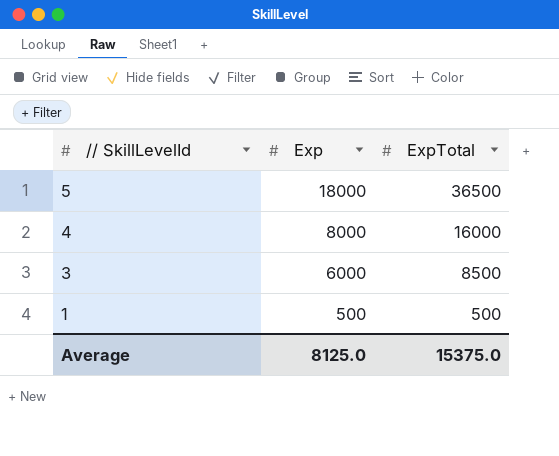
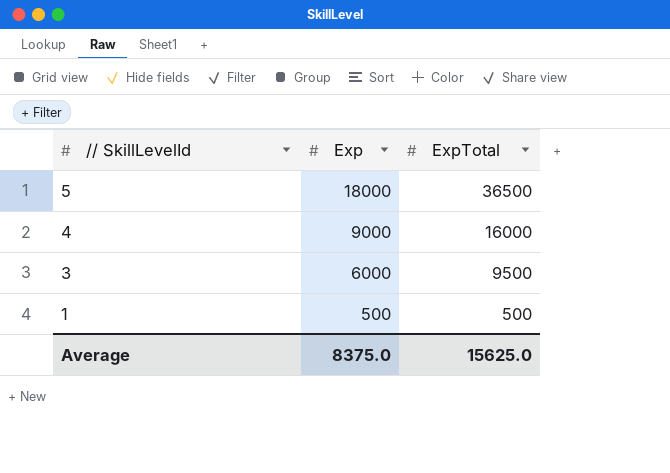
4 | Exp: 8000 -> 9000
3 | ExpTotal: 8500 -> 9500
Average | Exp: 8125.0 -> 8375.0
Average | ExpTotal: 15375.0 -> 15625.0

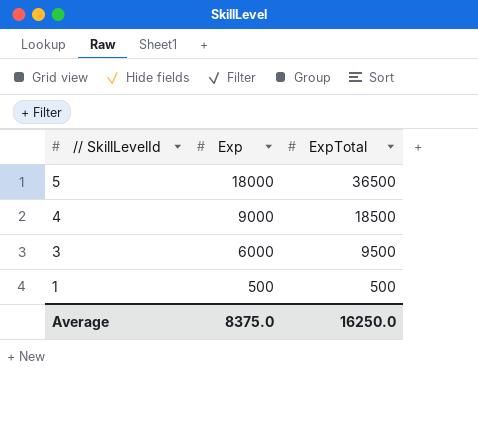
4 | ExpTotal: 16000 -> 18500
Average | ExpTotal: 15625.0 -> 16250.0

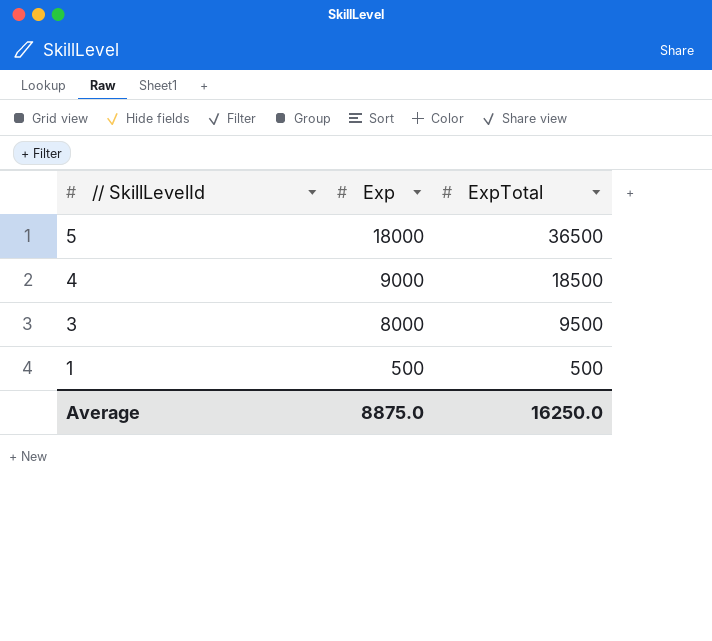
3 | Exp: 6000 -> 8000
Average | Exp: 8375.0 -> 8875.0

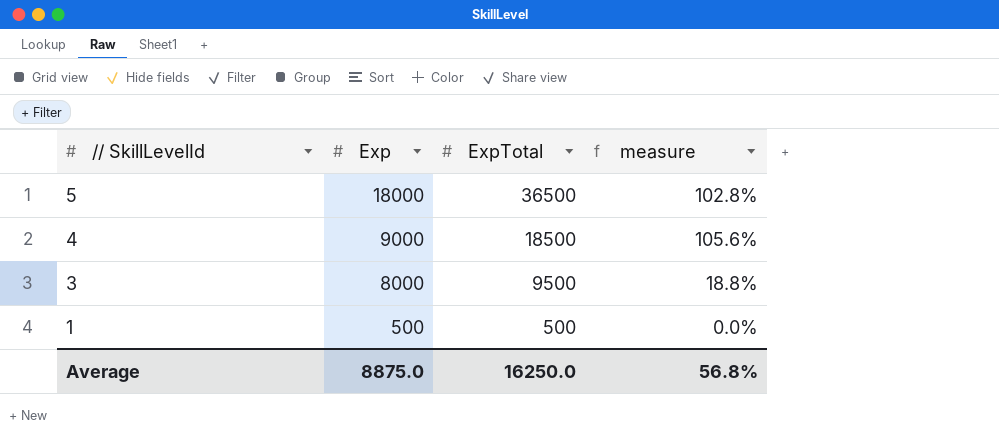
column measure | formula: none -> ([ExpTotal] - [Exp]) / [Exp]

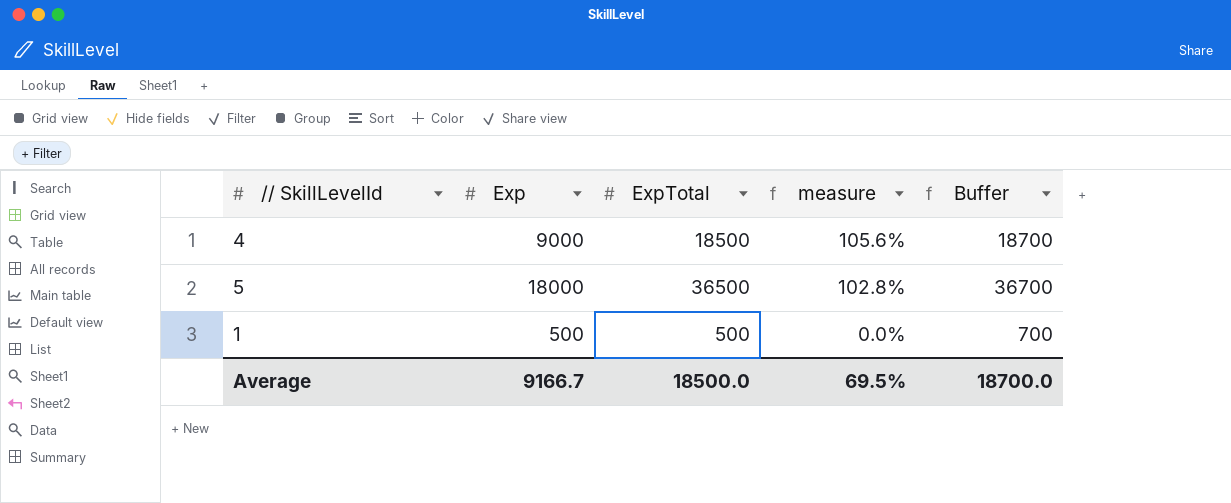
row order: // SkillLevelId descending -> measure descending
column Buffer | formula: none -> [ExpTotal] + 200
row 3: 8000 | 9500 | 18.8% -> none
Average | Exp: 8875.0 -> 9166.7
Average | ExpTotal: 16250.0 -> 18500.0
Average | measure: 56.8% -> 69.5%

